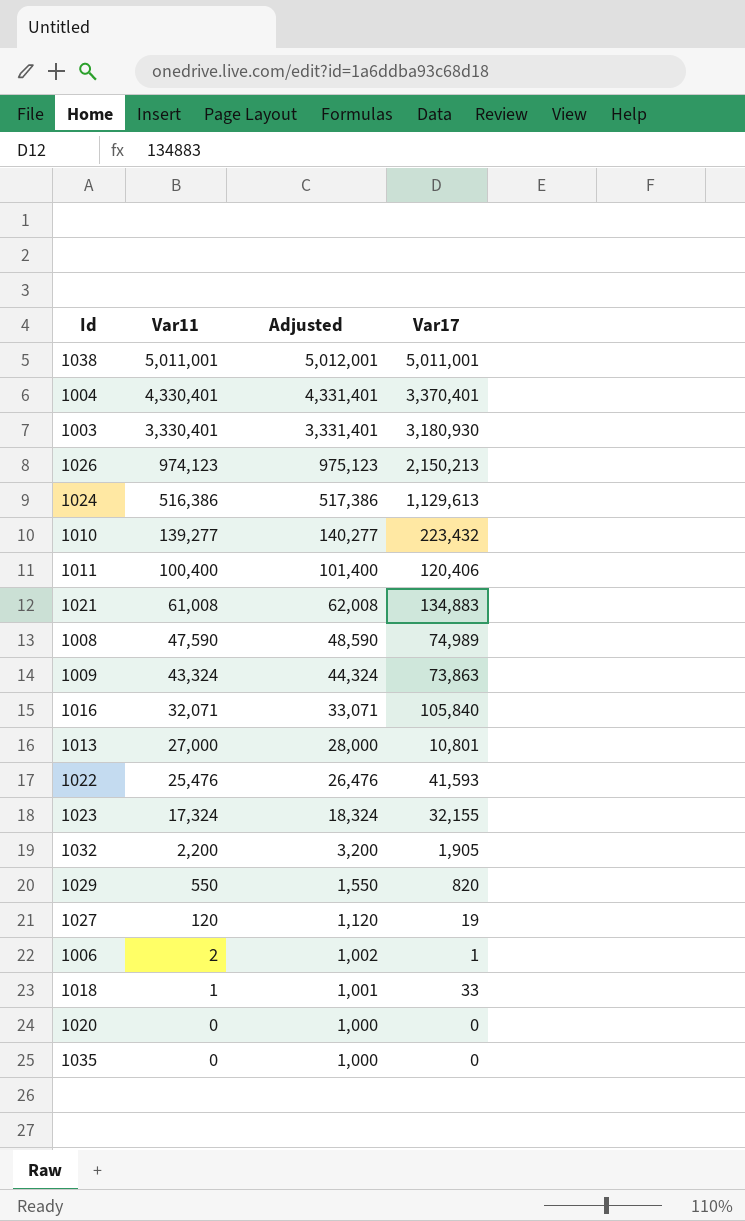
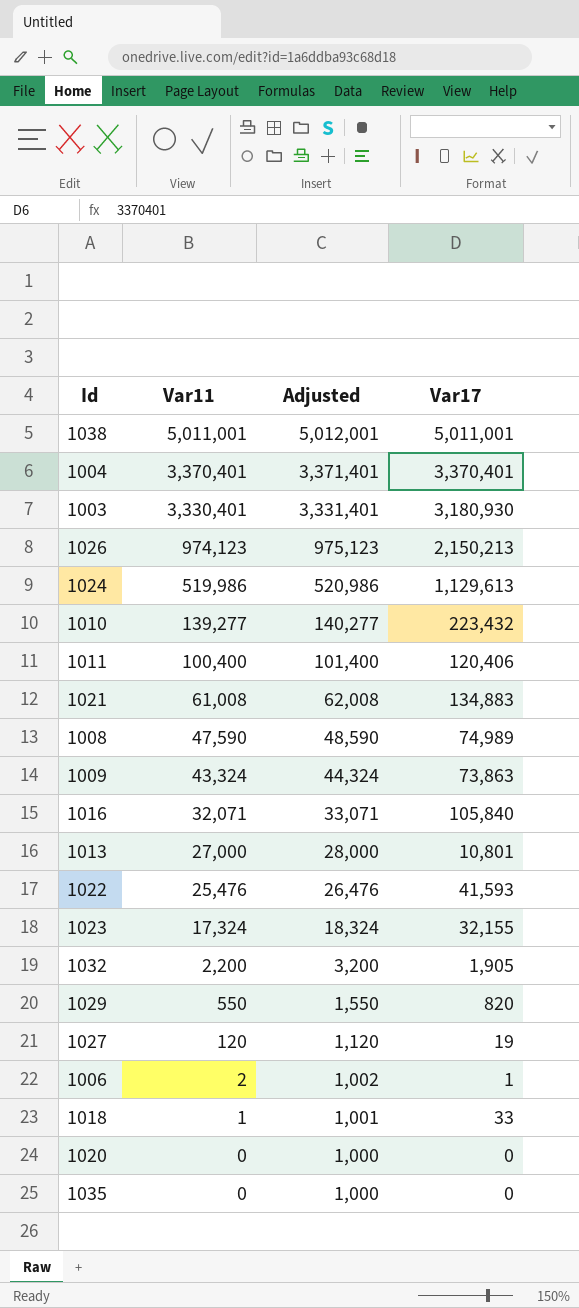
1004 | Var11: 4,330,401 -> 3,370,401
1004 | Adjusted: 4,331,401 -> 3,371,401
1024 | Var11: 516,386 -> 519,986
1024 | Adjusted: 517,386 -> 520,986

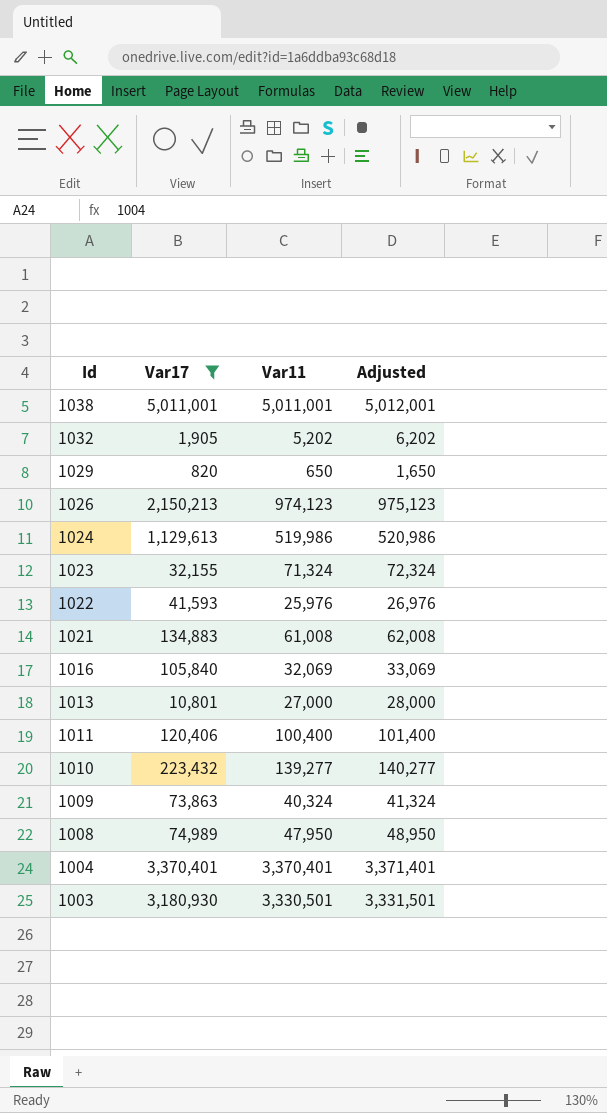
filter: none -> Var17 >= 820
row order: Var11 descending -> Id descending
column Var17 | position: 4 -> 2
1032 | Var11: 2,200 -> 5,202
1032 | Adjusted: 3,200 -> 6,202
1029 | Var11: 550 -> 650
1029 | Adjusted: 1,550 -> 1,650
1023 | Var11: 17,324 -> 71,324
1023 | Adjusted: 18,324 -> 72,324
1022 | Var11: 25,476 -> 25,976
1022 | Adjusted: 26,476 -> 26,976
1016 | Var11: 32,071 -> 32,069
1016 | Adjusted: 33,071 -> 33,069
1009 | Var11: 43,324 -> 40,324
1009 | Adjusted: 44,324 -> 41,324
1008 | Var11: 47,590 -> 47,950
1008 | Adjusted: 48,590 -> 48,950
1003 | Var11: 3,330,401 -> 3,330,501
1003 | Adjusted: 3,331,401 -> 3,331,501

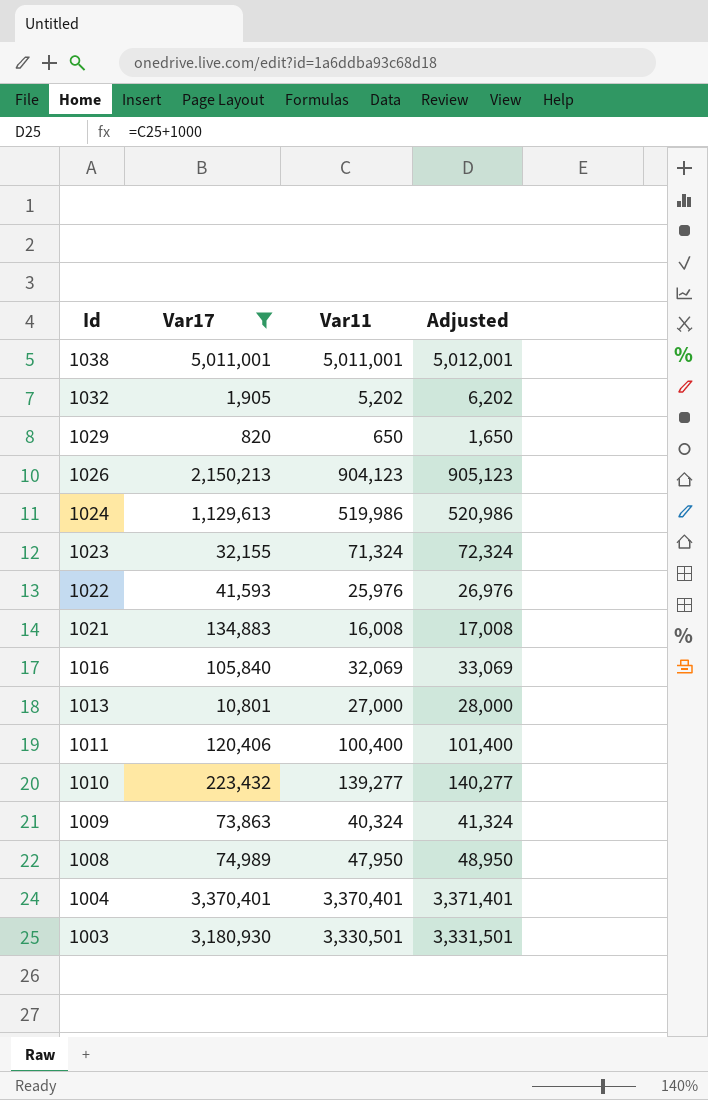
1026 | Var11: 974,123 -> 904,123
1026 | Adjusted: 975,123 -> 905,123
1021 | Var11: 61,008 -> 16,008
1021 | Adjusted: 62,008 -> 17,008

